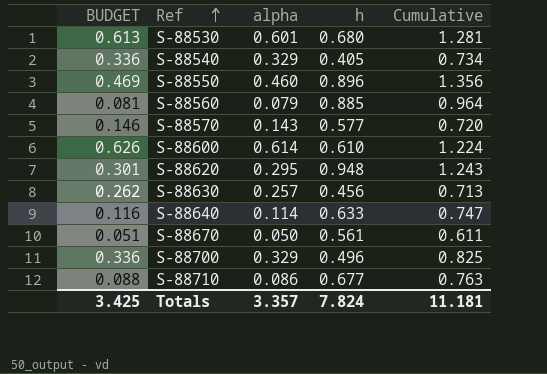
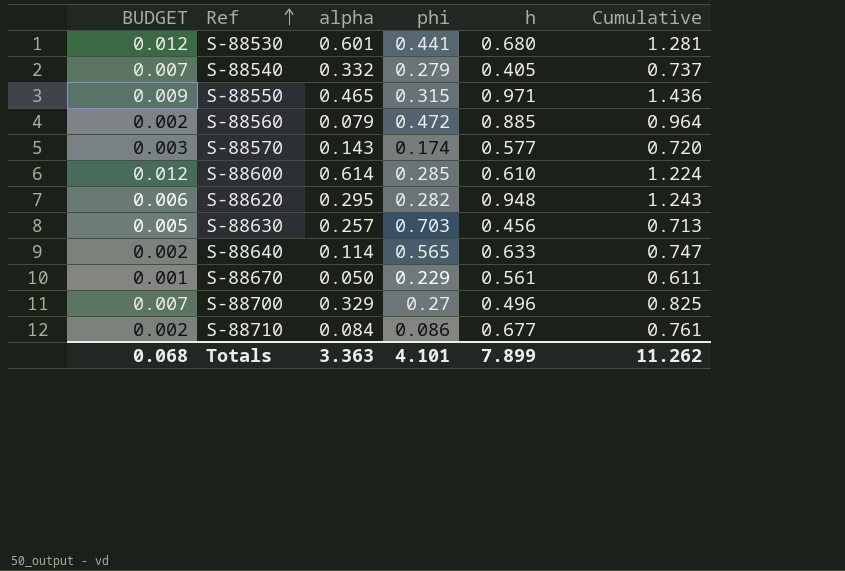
column BUDGET | formula: [alpha] * 1.02 -> [alpha] * 0.02
column phi | position: none -> 4
S-88540 | alpha: 0.329 -> 0.332
S-88540 | Cumulative: 0.734 -> 0.737
S-88550 | alpha: 0.460 -> 0.465
S-88550 | h: 0.896 -> 0.971
S-88550 | Cumulative: 1.356 -> 1.436
S-88710 | alpha: 0.086 -> 0.084
S-88710 | Cumulative: 0.763 -> 0.761
Totals | BUDGET: 3.425 -> 0.068
Totals | alpha: 3.357 -> 3.363
Totals | h: 7.824 -> 7.899
Totals | Cumulative: 11.181 -> 11.262

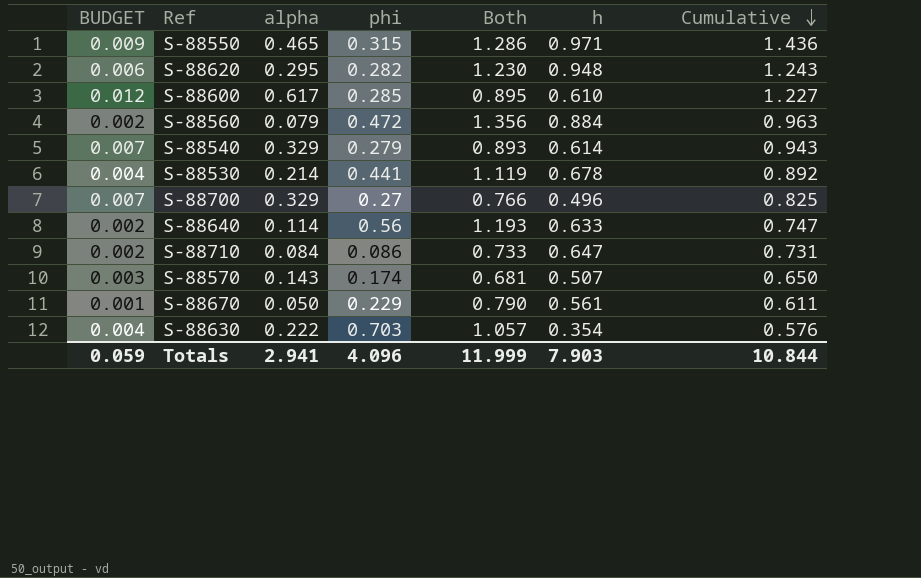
row order: Ref ascending -> Cumulative descending
column Both | formula: none -> [phi] + [h]
S-88600 | alpha: 0.614 -> 0.617
S-88600 | Cumulative: 1.224 -> 1.227
S-88560 | h: 0.885 -> 0.884
S-88560 | Cumulative: 0.964 -> 0.963
S-88540 | alpha: 0.332 -> 0.329
S-88540 | h: 0.405 -> 0.614
S-88540 | Cumulative: 0.737 -> 0.943
S-88530 | BUDGET: 0.012 -> 0.004
S-88530 | alpha: 0.601 -> 0.214
S-88530 | h: 0.680 -> 0.678
S-88530 | Cumulative: 1.281 -> 0.892
S-88640 | phi: 0.565 -> 0.56
S-88710 | h: 0.677 -> 0.647
S-88710 | Cumulative: 0.761 -> 0.731
S-88570 | h: 0.577 -> 0.507
S-88570 | Cumulative: 0.720 -> 0.650
S-88630 | BUDGET: 0.005 -> 0.004
S-88630 | alpha: 0.257 -> 0.222
S-88630 | h: 0.456 -> 0.354
S-88630 | Cumulative: 0.713 -> 0.576
Totals | BUDGET: 0.068 -> 0.059
Totals | alpha: 3.363 -> 2.941
Totals | phi: 4.101 -> 4.096
Totals | h: 7.899 -> 7.903
Totals | Cumulative: 11.262 -> 10.844

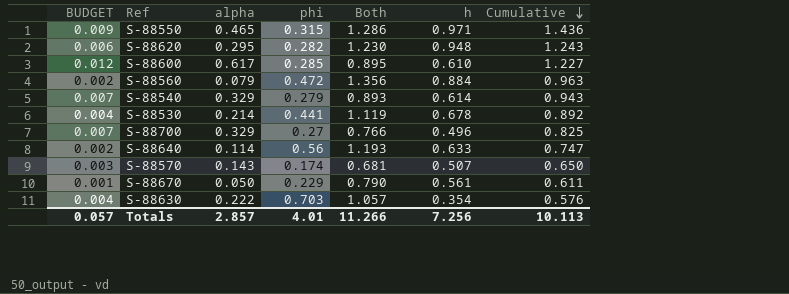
row S-88710: 0.002 | 0.084 | 0.086 | 0.733 | 0.647 | 0.731 -> none
Totals | BUDGET: 0.059 -> 0.057
Totals | alpha: 2.941 -> 2.857
Totals | phi: 4.096 -> 4.01
Totals | Both: 11.999 -> 11.266
Totals | h: 7.903 -> 7.256
Totals | Cumulative: 10.844 -> 10.113

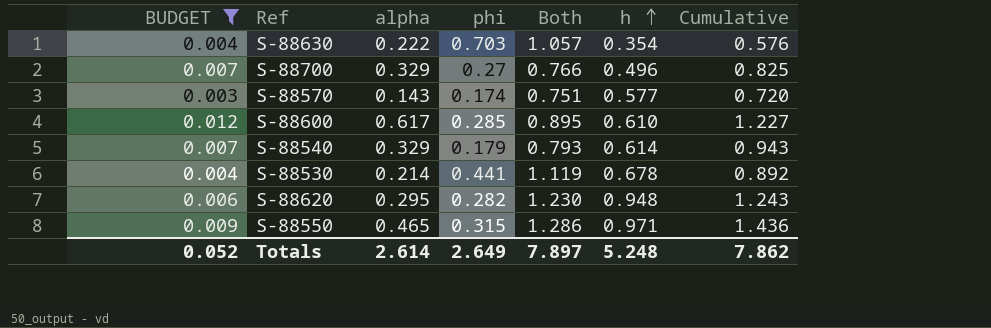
filter: none -> BUDGET >= 0.003
row order: Cumulative descending -> h ascending
S-88570 | Both: 0.681 -> 0.751
S-88570 | h: 0.507 -> 0.577
S-88570 | Cumulative: 0.650 -> 0.720
S-88540 | phi: 0.279 -> 0.179
S-88540 | Both: 0.893 -> 0.793
Totals | BUDGET: 0.057 -> 0.052
Totals | alpha: 2.857 -> 2.614
Totals | phi: 4.01 -> 2.649
Totals | Both: 11.266 -> 7.897
Totals | h: 7.256 -> 5.248
Totals | Cumulative: 10.113 -> 7.862

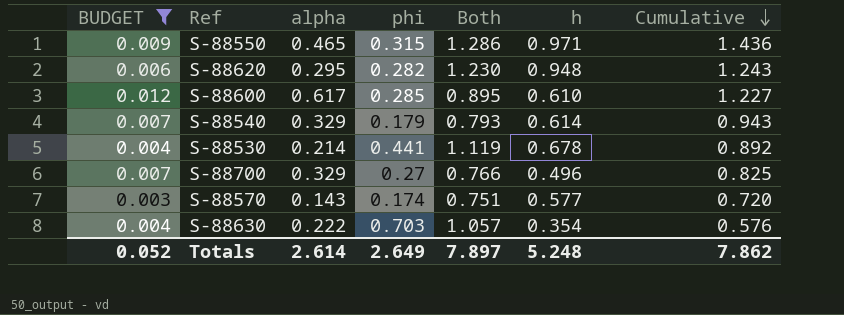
row order: h ascending -> Cumulative descending

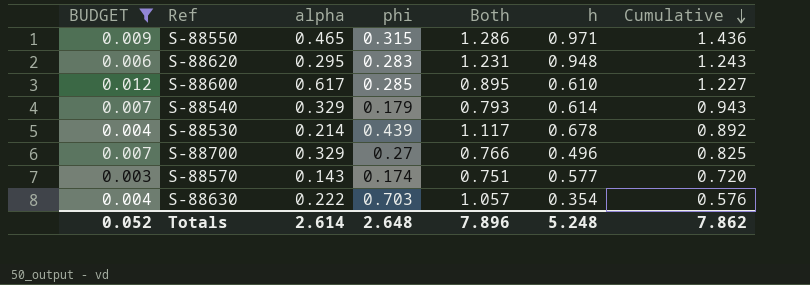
S-88620 | phi: 0.282 -> 0.283
S-88620 | Both: 1.230 -> 1.231
S-88530 | phi: 0.441 -> 0.439
S-88530 | Both: 1.119 -> 1.117
Totals | phi: 2.649 -> 2.648
Totals | Both: 7.897 -> 7.896

